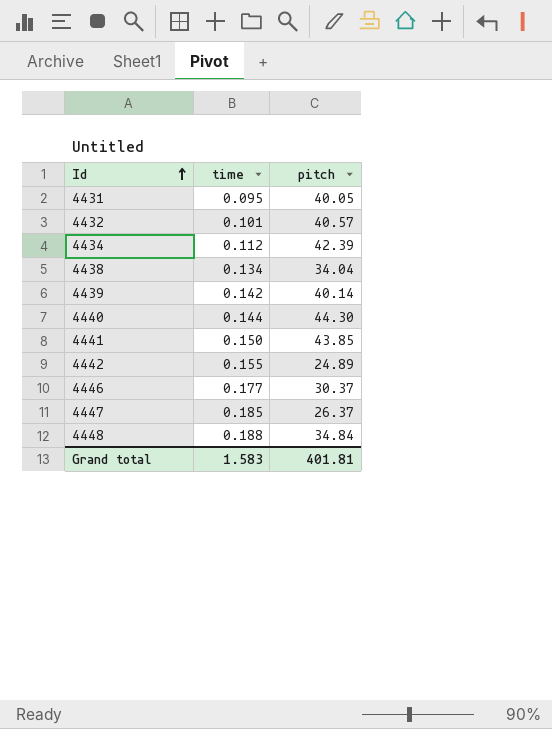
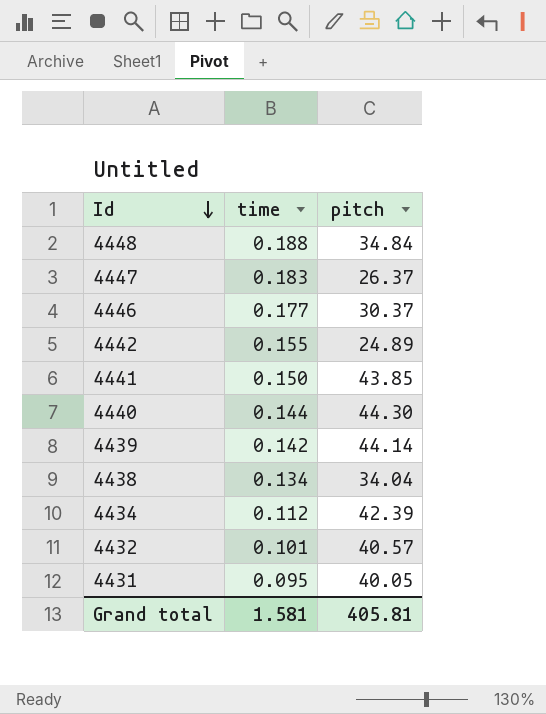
row order: Id ascending -> Id descending
4447 | time: 0.185 -> 0.183
4439 | pitch: 40.14 -> 44.14
Grand total | time: 1.583 -> 1.581
Grand total | pitch: 401.81 -> 405.81

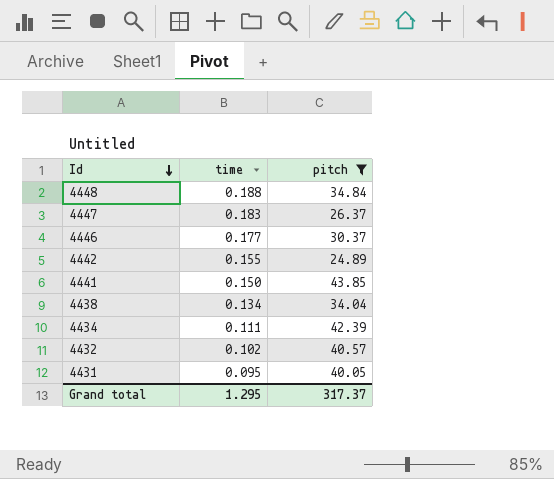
filter: none -> pitch <= 43.85
4434 | time: 0.112 -> 0.111
4432 | time: 0.101 -> 0.102
Grand total | time: 1.581 -> 1.295
Grand total | pitch: 405.81 -> 317.37

